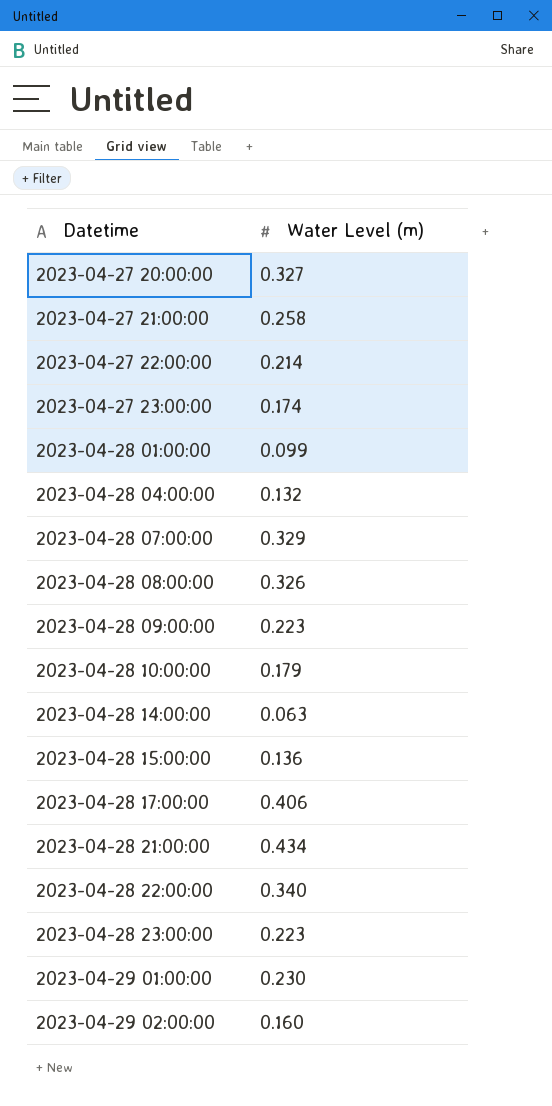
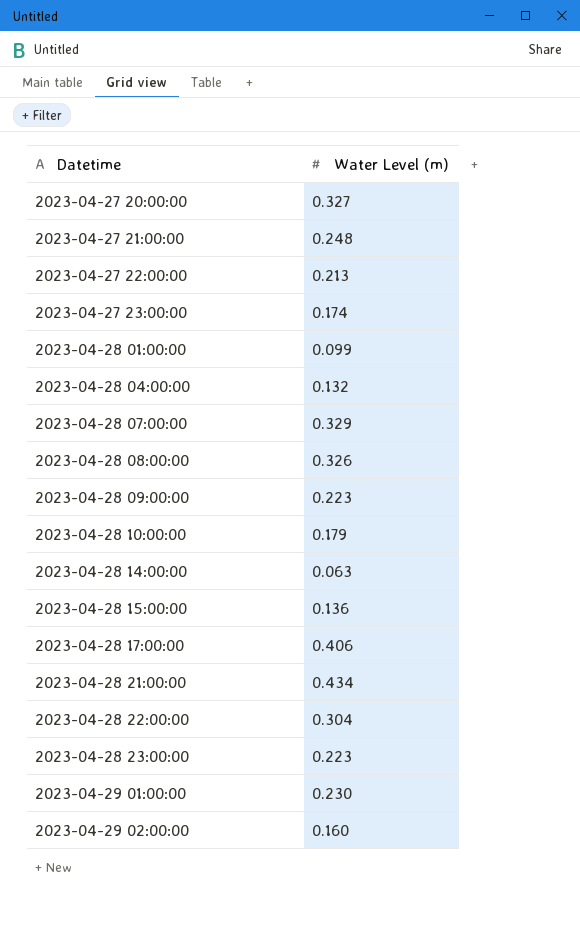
2023-04-27 21:00:00 | Water Level (m): 0.258 -> 0.248
2023-04-27 22:00:00 | Water Level (m): 0.214 -> 0.213
2023-04-28 22:00:00 | Water Level (m): 0.340 -> 0.304

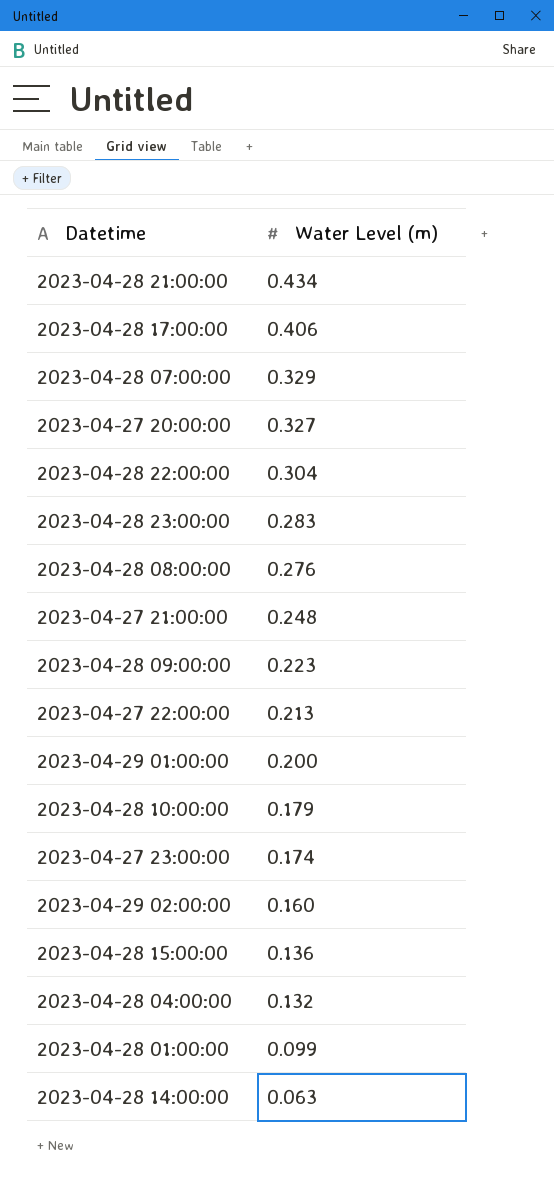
row order: Datetime ascending -> Water Level (m) descending
2023-04-28 23:00:00 | Water Level (m): 0.223 -> 0.283
2023-04-28 08:00:00 | Water Level (m): 0.326 -> 0.276
2023-04-29 01:00:00 | Water Level (m): 0.230 -> 0.200

